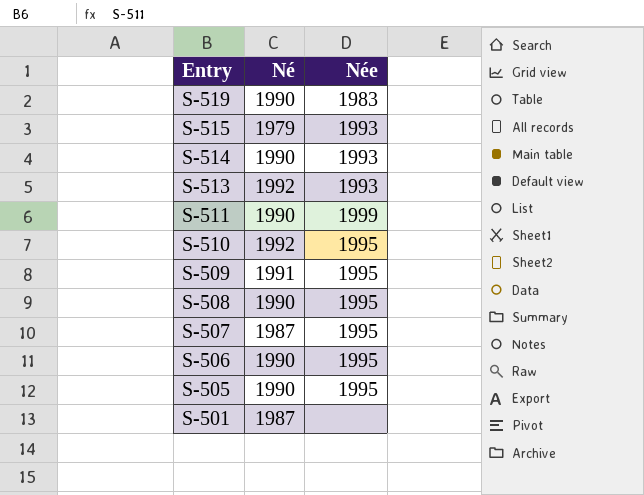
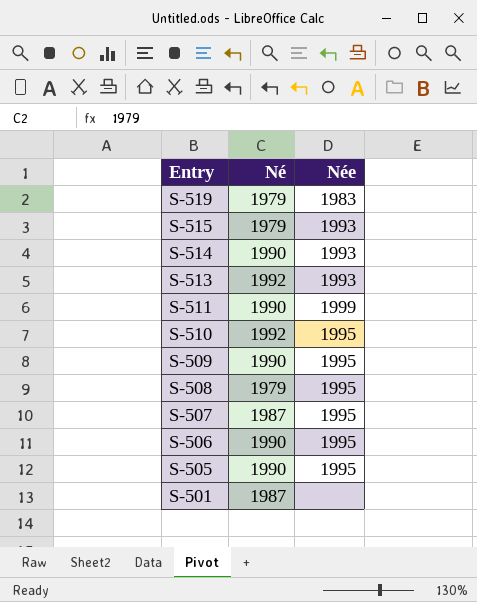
S-519 | Né: 1990 -> 1979
S-509 | Né: 1991 -> 1990
S-508 | Né: 1990 -> 1979

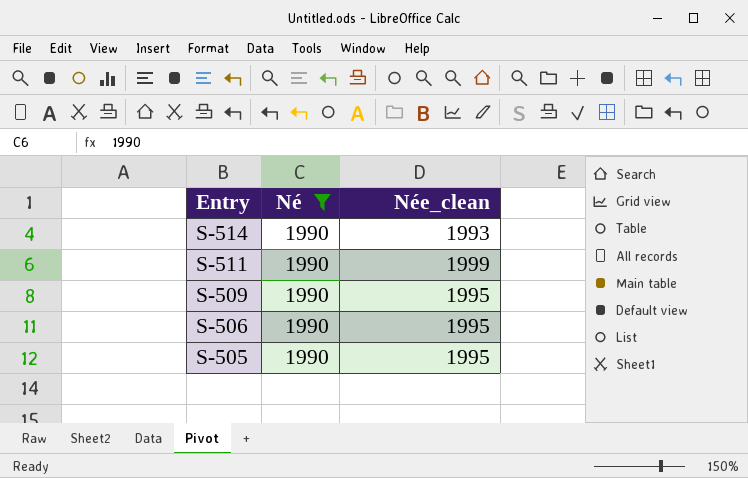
filter: none -> Né = 1990
column name: Née -> Née_clean

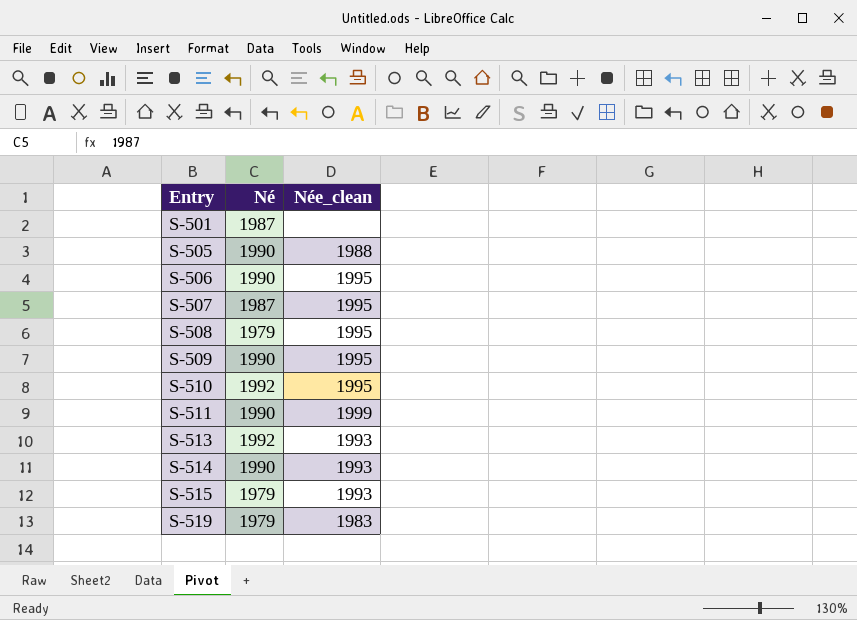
filter: Né = 1990 -> none
row order: Entry descending -> Entry ascending
S-505 | Née_clean: 1995 -> 1988

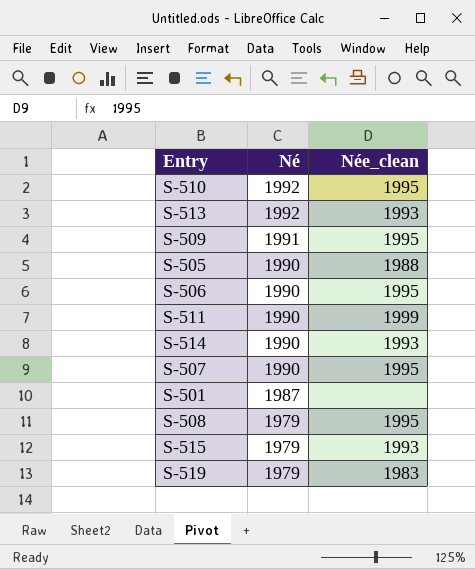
row order: Entry ascending -> Né descending
S-509 | Né: 1990 -> 1991
S-507 | Né: 1987 -> 1990

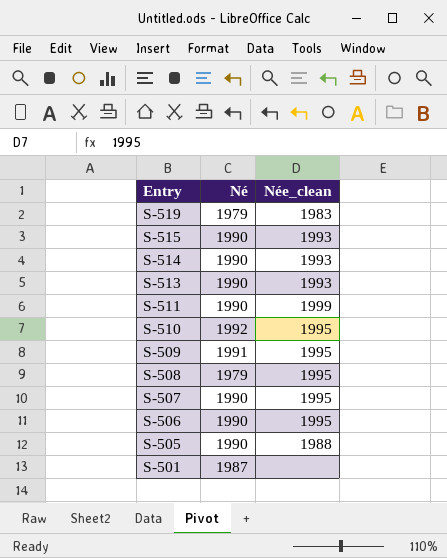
row order: Né descending -> Entry descending
S-515 | Né: 1979 -> 1990
S-513 | Né: 1992 -> 1990

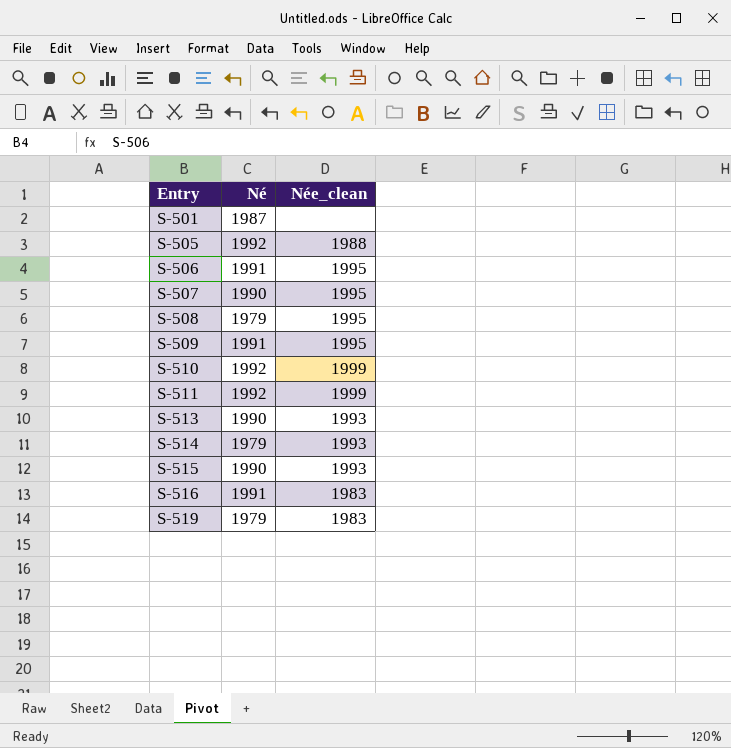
row order: Entry descending -> Entry ascending
S-505 | Né: 1990 -> 1992
S-506 | Né: 1990 -> 1991
S-510 | Née_clean: 1995 -> 1999
S-511 | Né: 1990 -> 1992
S-514 | Né: 1990 -> 1979
row S-516: none -> 1991 | 1983

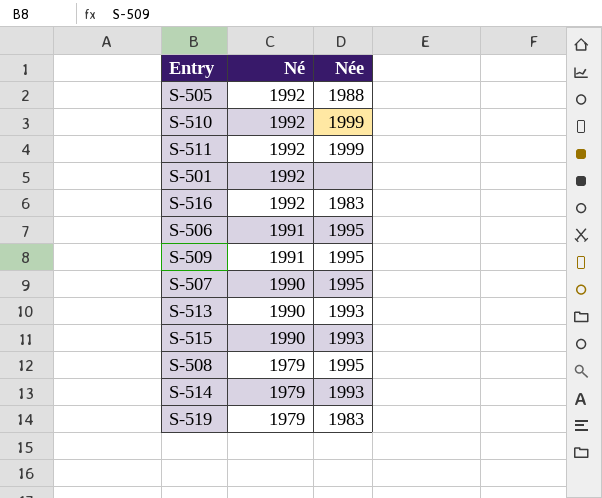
row order: Entry ascending -> Né descending
column name: Née_clean -> Née
S-501 | Né: 1987 -> 1992
S-516 | Né: 1991 -> 1992

